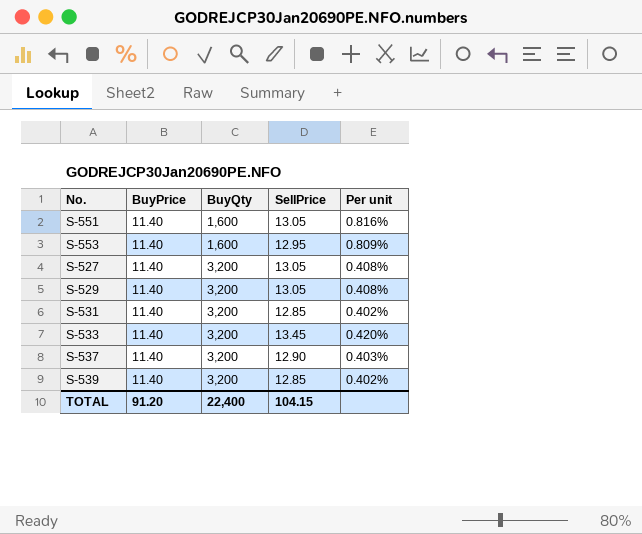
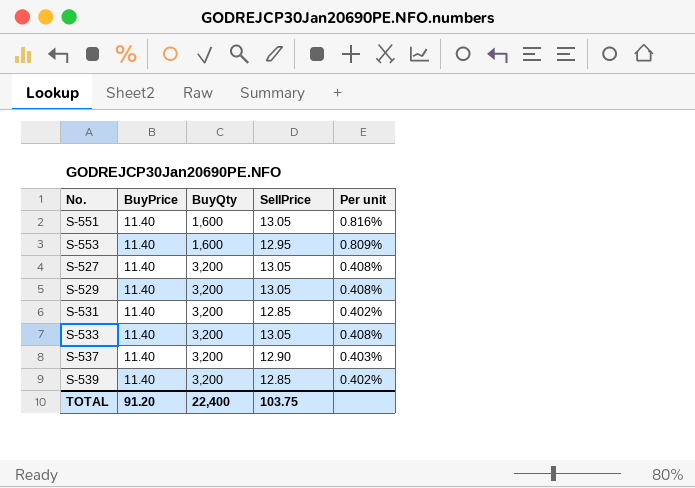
S-533 | SellPrice: 13.45 -> 13.05
S-533 | Per unit: 0.420% -> 0.408%
TOTAL | SellPrice: 104.15 -> 103.75

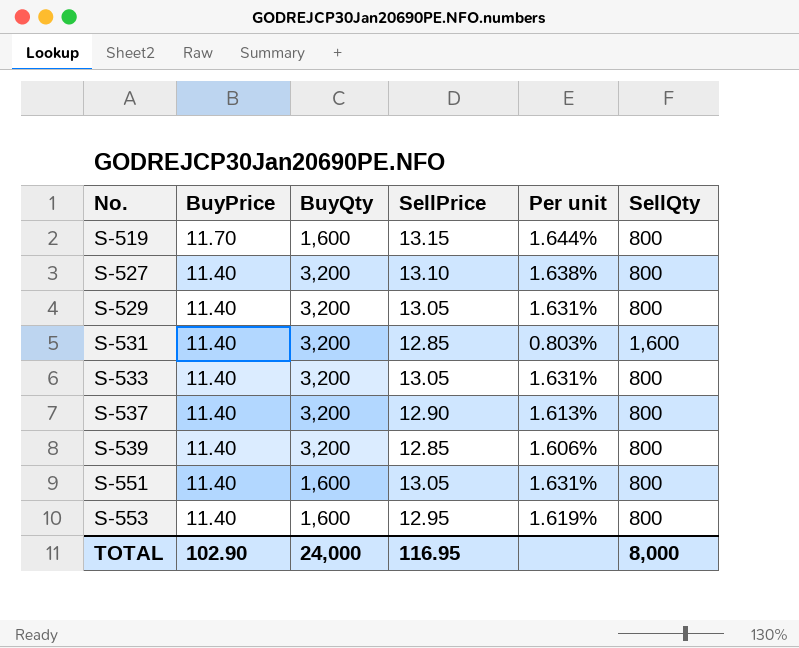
row order: BuyQty ascending -> No. ascending
column Per unit | formula: [SellPrice] / [BuyQty] -> [SellPrice] / [SellQty]
column SellQty | position: none -> 6
row S-519: none -> 11.70 | 1,600 | 13.15 | 1.644% | 800
S-527 | SellPrice: 13.05 -> 13.10
TOTAL | BuyPrice: 91.20 -> 102.90
TOTAL | BuyQty: 22,400 -> 24,000
TOTAL | SellPrice: 103.75 -> 116.95

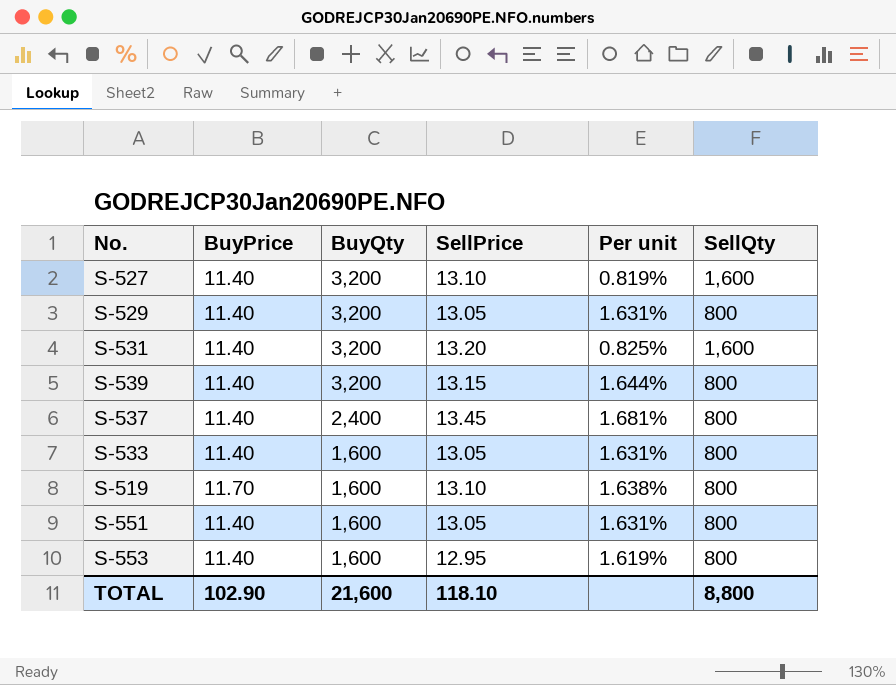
row order: No. ascending -> BuyQty descending
S-527 | Per unit: 1.638% -> 0.819%
S-527 | SellQty: 800 -> 1,600
S-531 | SellPrice: 12.85 -> 13.20
S-531 | Per unit: 0.803% -> 0.825%
S-539 | SellPrice: 12.85 -> 13.15
S-539 | Per unit: 1.606% -> 1.644%
S-537 | BuyQty: 3,200 -> 2,400
S-537 | SellPrice: 12.90 -> 13.45
S-537 | Per unit: 1.613% -> 1.681%
S-533 | BuyQty: 3,200 -> 1,600
S-519 | SellPrice: 13.15 -> 13.10
S-519 | Per unit: 1.644% -> 1.638%
TOTAL | BuyQty: 24,000 -> 21,600
TOTAL | SellPrice: 116.95 -> 118.10
TOTAL | SellQty: 8,000 -> 8,800

